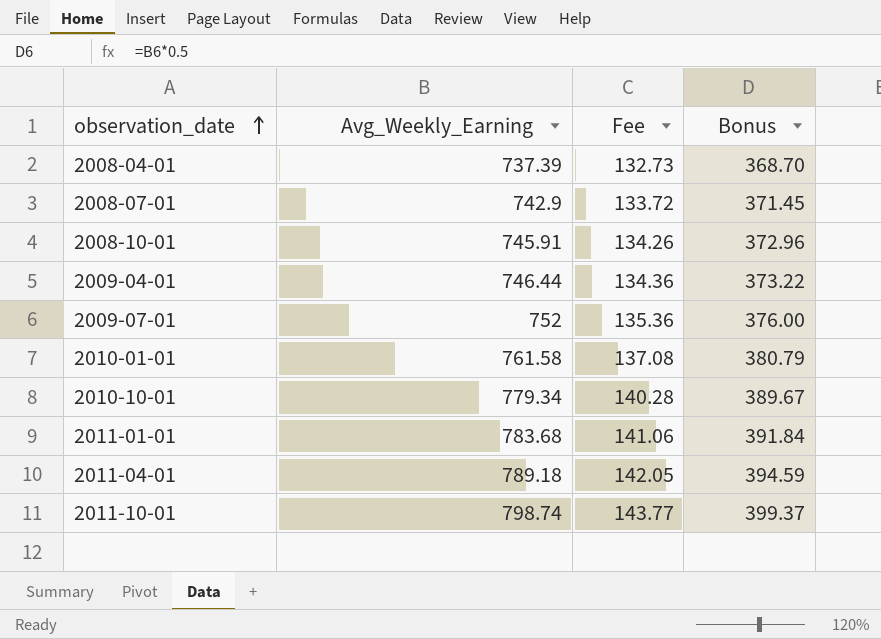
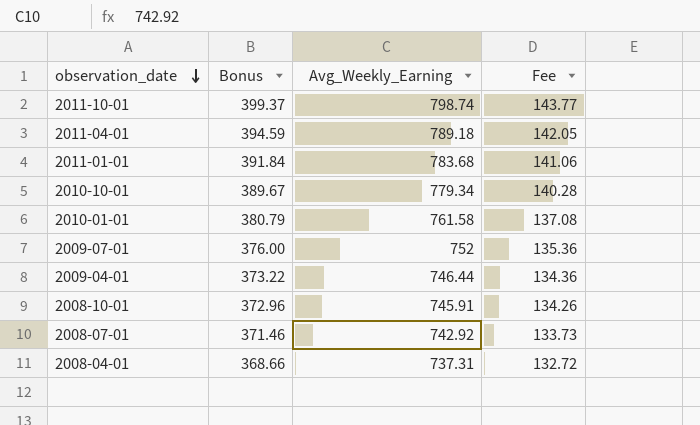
row order: observation_date ascending -> observation_date descending
column Bonus | position: 4 -> 2
2008-07-01 | Bonus: 371.45 -> 371.46
2008-07-01 | Avg_Weekly_Earning: 742.9 -> 742.92
2008-07-01 | Fee: 133.72 -> 133.73
2008-04-01 | Bonus: 368.70 -> 368.66
2008-04-01 | Avg_Weekly_Earning: 737.39 -> 737.31
2008-04-01 | Fee: 132.73 -> 132.72

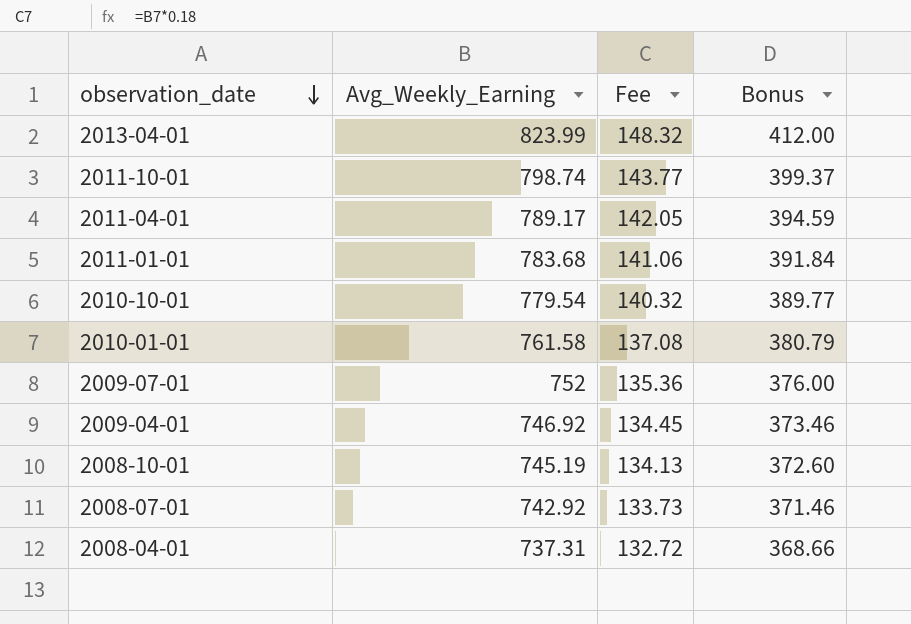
column Bonus | position: 2 -> 4
row 2013-04-01: none -> 823.99 | 148.32 | 412.00
2011-04-01 | Avg_Weekly_Earning: 789.18 -> 789.17
2010-10-01 | Avg_Weekly_Earning: 779.34 -> 779.54
2010-10-01 | Fee: 140.28 -> 140.32
2010-10-01 | Bonus: 389.67 -> 389.77
2009-04-01 | Avg_Weekly_Earning: 746.44 -> 746.92
2009-04-01 | Fee: 134.36 -> 134.45
2009-04-01 | Bonus: 373.22 -> 373.46
2008-10-01 | Avg_Weekly_Earning: 745.91 -> 745.19
2008-10-01 | Fee: 134.26 -> 134.13
2008-10-01 | Bonus: 372.96 -> 372.60

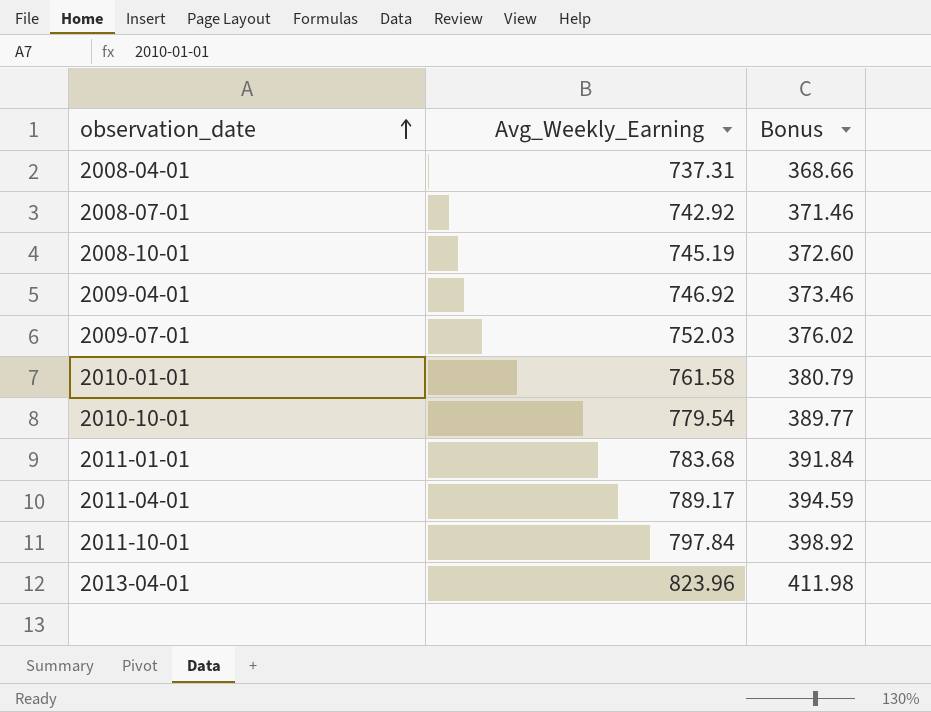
row order: observation_date descending -> observation_date ascending
column Fee | formula: [Avg_Weekly_Earning] * 0.18 -> none
2009-07-01 | Avg_Weekly_Earning: 752 -> 752.03
2009-07-01 | Bonus: 376.00 -> 376.02
2011-10-01 | Avg_Weekly_Earning: 798.74 -> 797.84
2011-10-01 | Bonus: 399.37 -> 398.92
2013-04-01 | Avg_Weekly_Earning: 823.99 -> 823.96
2013-04-01 | Bonus: 412.00 -> 411.98

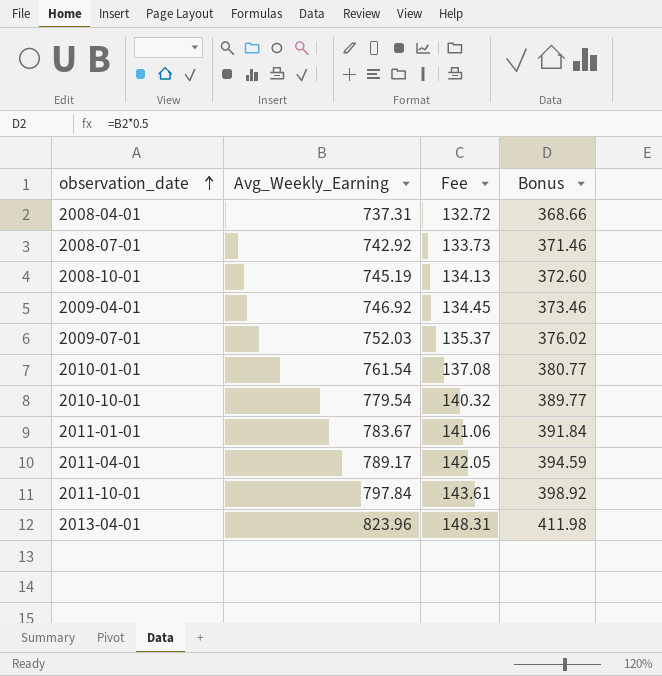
column Fee | formula: none -> [Avg_Weekly_Earning] * 0.18
2010-01-01 | Avg_Weekly_Earning: 761.58 -> 761.54
2010-01-01 | Bonus: 380.79 -> 380.77
2011-01-01 | Avg_Weekly_Earning: 783.68 -> 783.67

